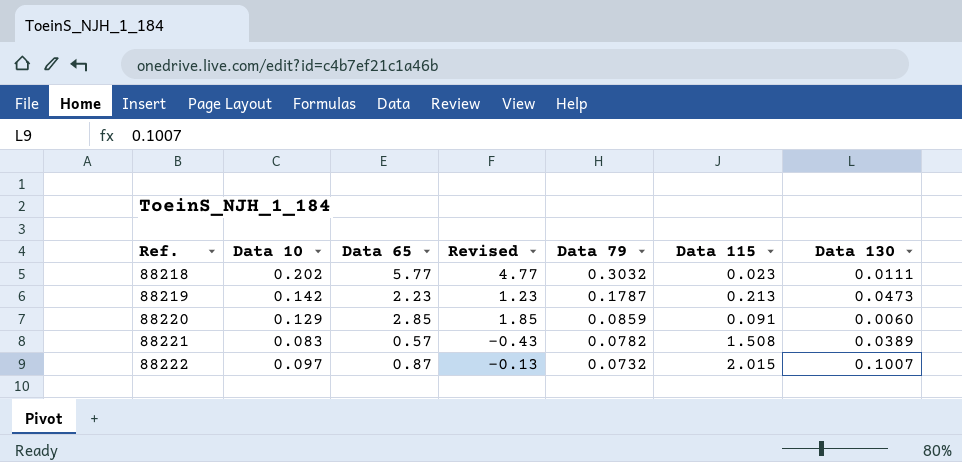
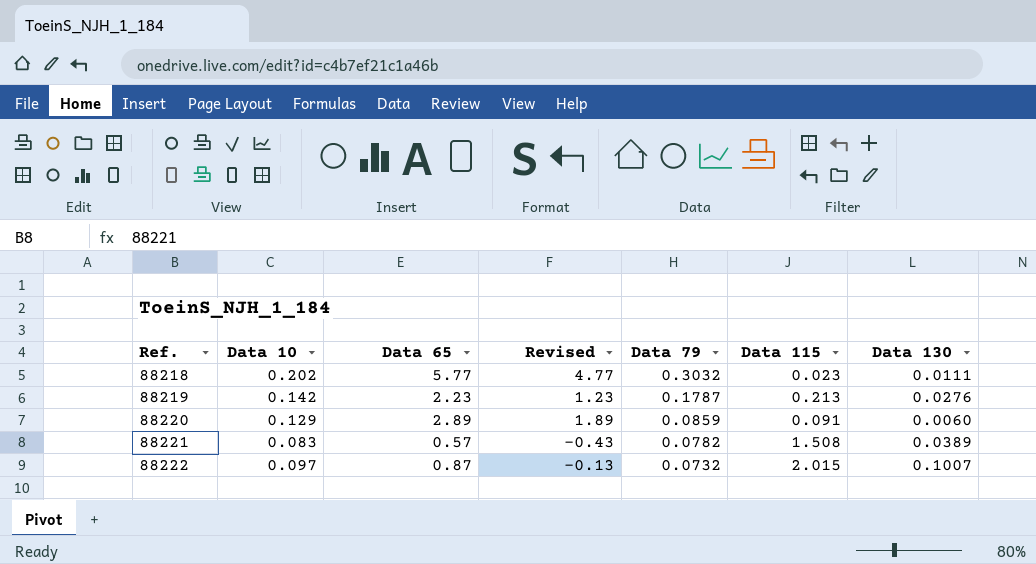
88219 | Data 130: 0.0473 -> 0.0276
88220 | Data 65: 2.85 -> 2.89
88220 | Revised: 1.85 -> 1.89

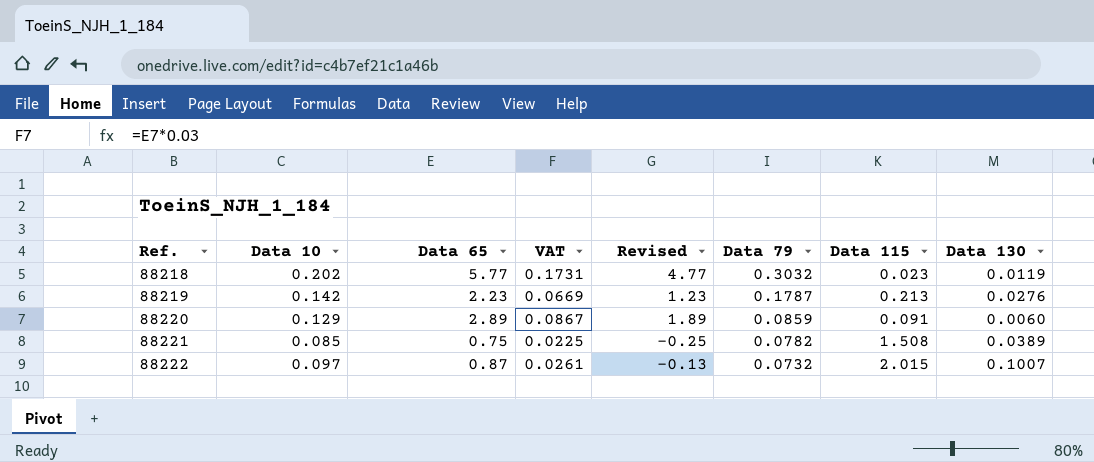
column VAT | formula: none -> [Data 65] * 0.03
88218 | Data 130: 0.0111 -> 0.0119
88221 | Data 10: 0.083 -> 0.085
88221 | Data 65: 0.57 -> 0.75
88221 | Revised: -0.43 -> -0.25

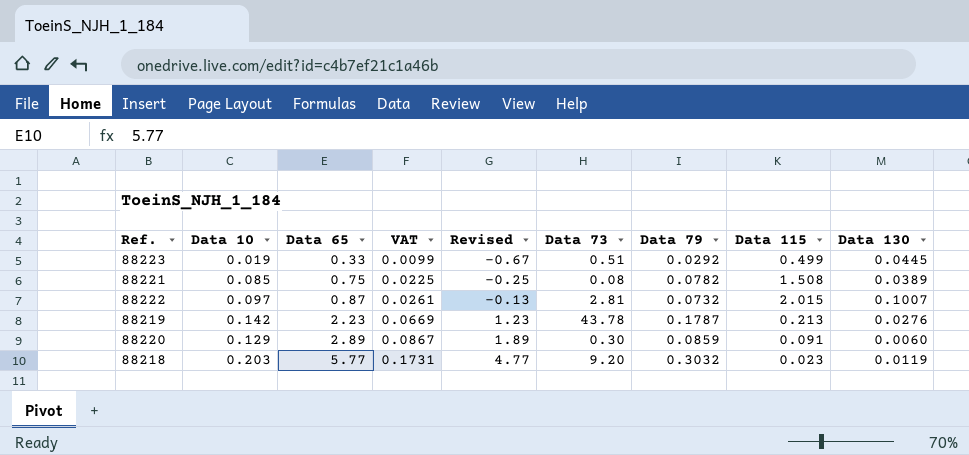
row order: Ref. ascending -> Data 65 ascending
column Data 73 | position: none -> 6
row 88223: none -> 0.019 | 0.33 | 0.0099 | -0.67 | 0.51 | 0.0292 | 0.499 | 0.0445
88218 | Data 10: 0.202 -> 0.203

